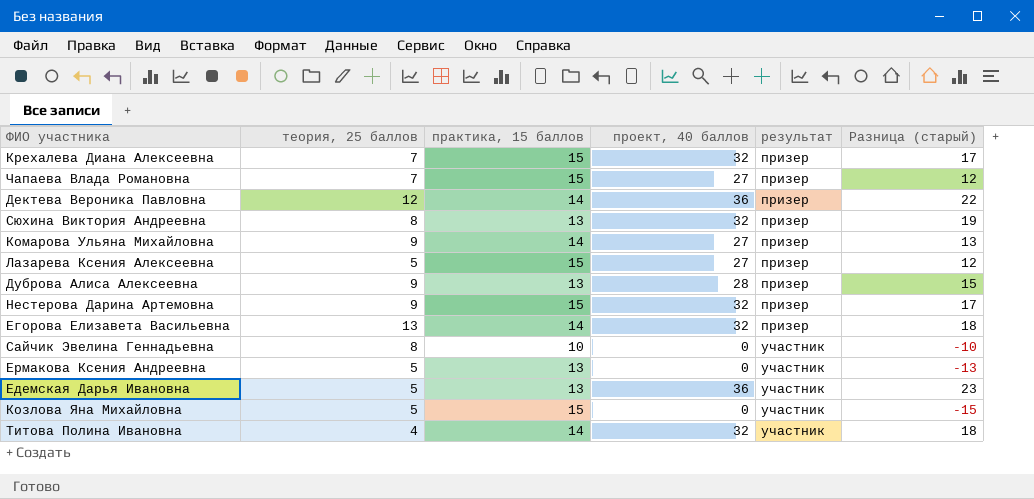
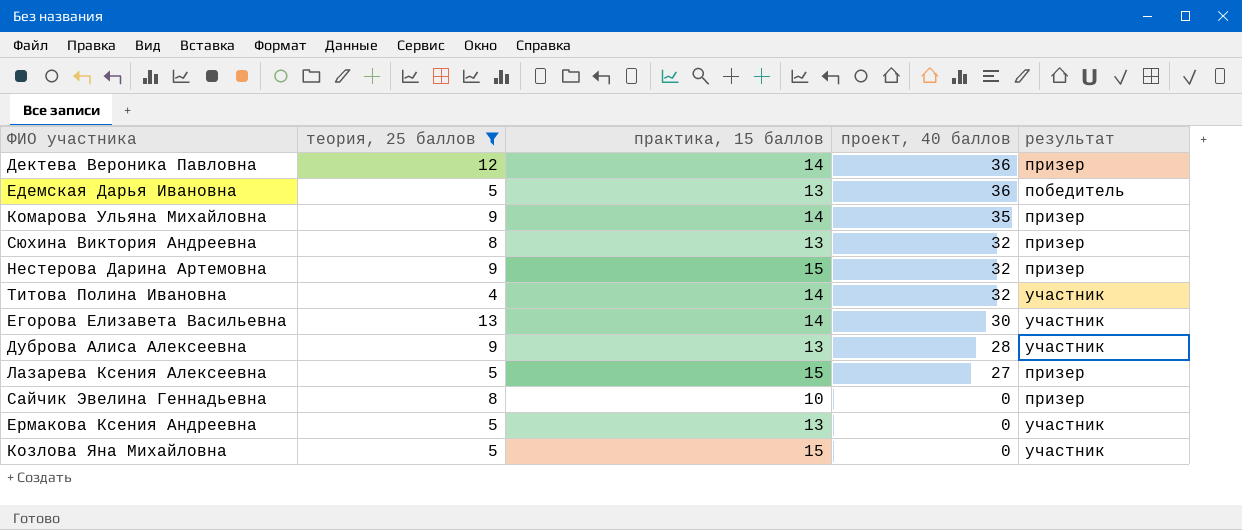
filter: none -> теория, 25 баллов != 7
row order: результат ascending -> проект, 40 баллов descending
column Разница (старый) | formula: [проект, 40 баллов] - [практика, 15 баллов] -> none
Едемская Дарья Ивановна | результат: участник -> победитель
Комарова Ульяна Михайловна | проект, 40 баллов: 27 -> 35
Егорова Елизавета Васильевна | проект, 40 баллов: 32 -> 30
Егорова Елизавета Васильевна | результат: призер -> участник
Дуброва Алиса Алексеевна | результат: призер -> участник
Сайчик Эвелина Геннадьевна | результат: участник -> призер

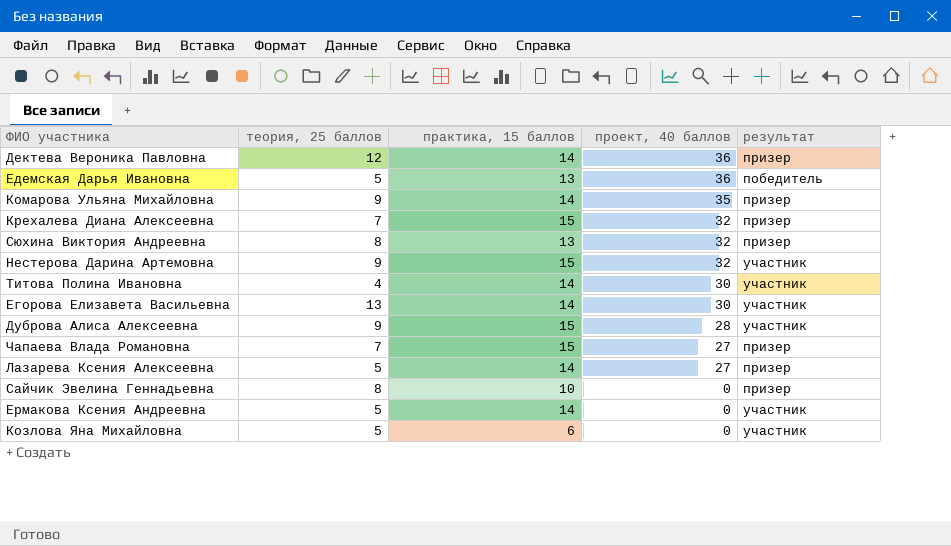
filter: теория, 25 баллов != 7 -> none
Нестерова Дарина Артемовна | результат: призер -> участник
Титова Полина Ивановна | проект, 40 баллов: 32 -> 30
Дуброва Алиса Алексеевна | практика, 15 баллов: 13 -> 15
Лазарева Ксения Алексеевна | практика, 15 баллов: 15 -> 14
Ермакова Ксения Андреевна | практика, 15 баллов: 13 -> 14
Козлова Яна Михайловна | практика, 15 баллов: 15 -> 6

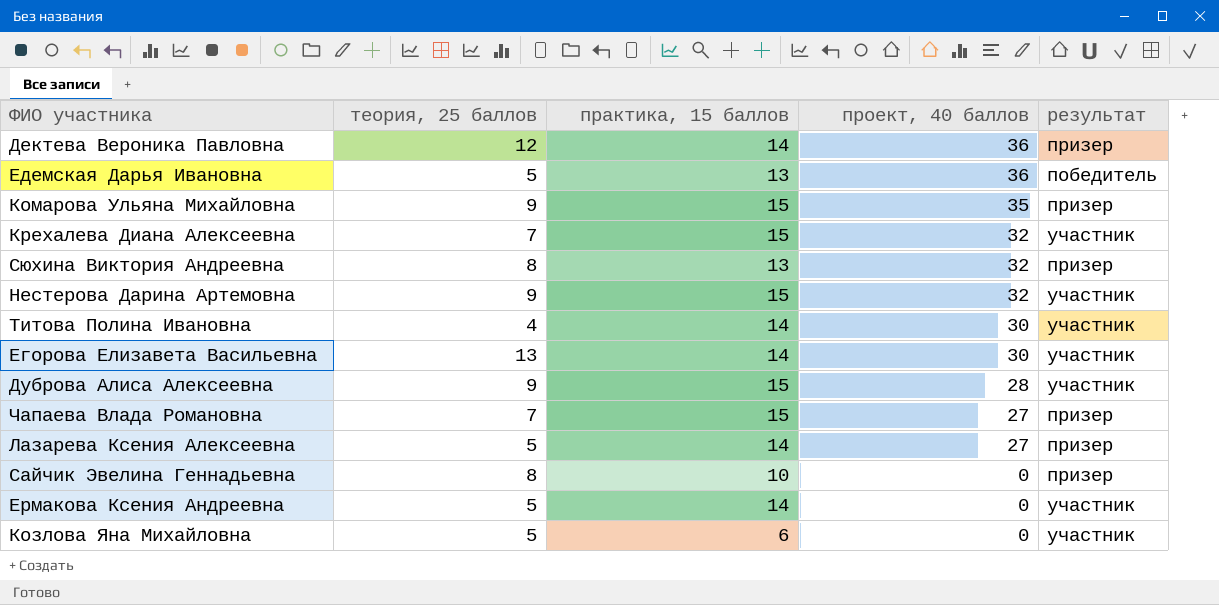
Комарова Ульяна Михайловна | практика, 15 баллов: 14 -> 15
Крехалева Диана Алексеевна | результат: призер -> участник

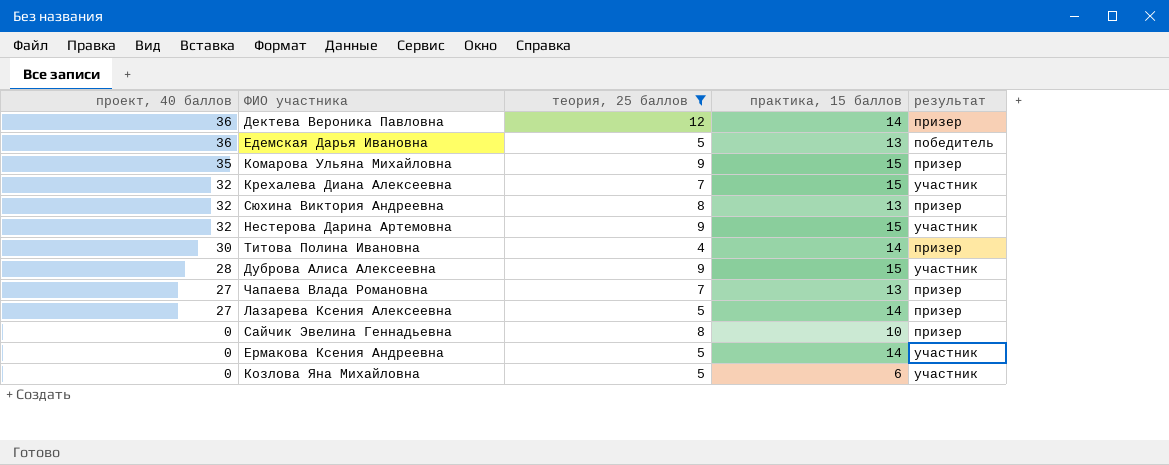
filter: none -> теория, 25 баллов != 13
column проект, 40 баллов | position: 4 -> 1
Титова Полина Ивановна | результат: участник -> призер
Чапаева Влада Романовна | практика, 15 баллов: 15 -> 13

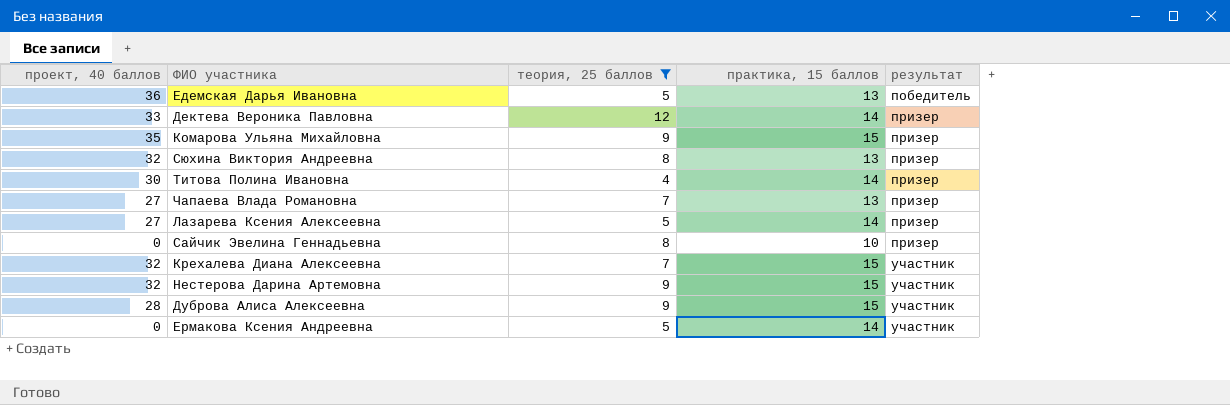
row order: проект, 40 баллов descending -> результат ascending
row Козлова Яна Михайловна: 0 | 5 | 6 | участник -> none
Дектева Вероника Павловна | проект, 40 баллов: 36 -> 33

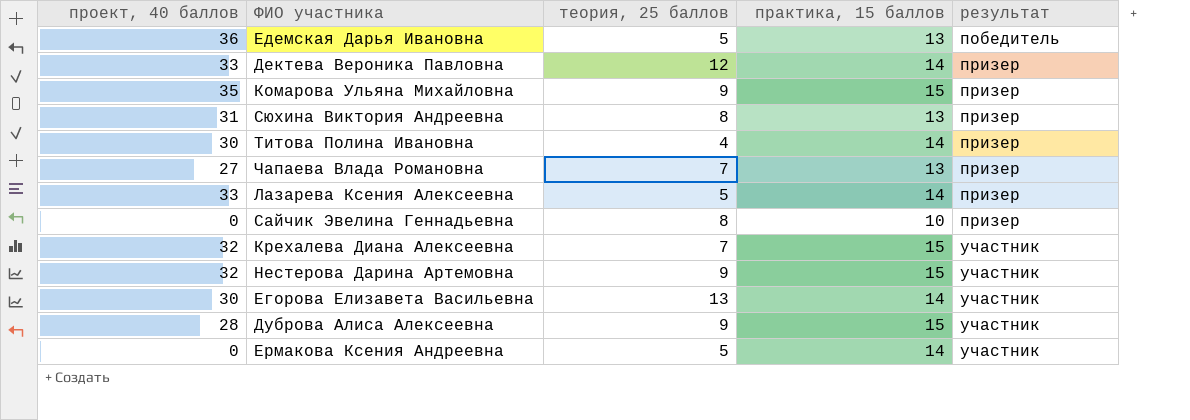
filter: теория, 25 баллов != 13 -> none
Сюхина Виктория Андреевна | проект, 40 баллов: 32 -> 31
Лазарева Ксения Алексеевна | проект, 40 баллов: 27 -> 33

